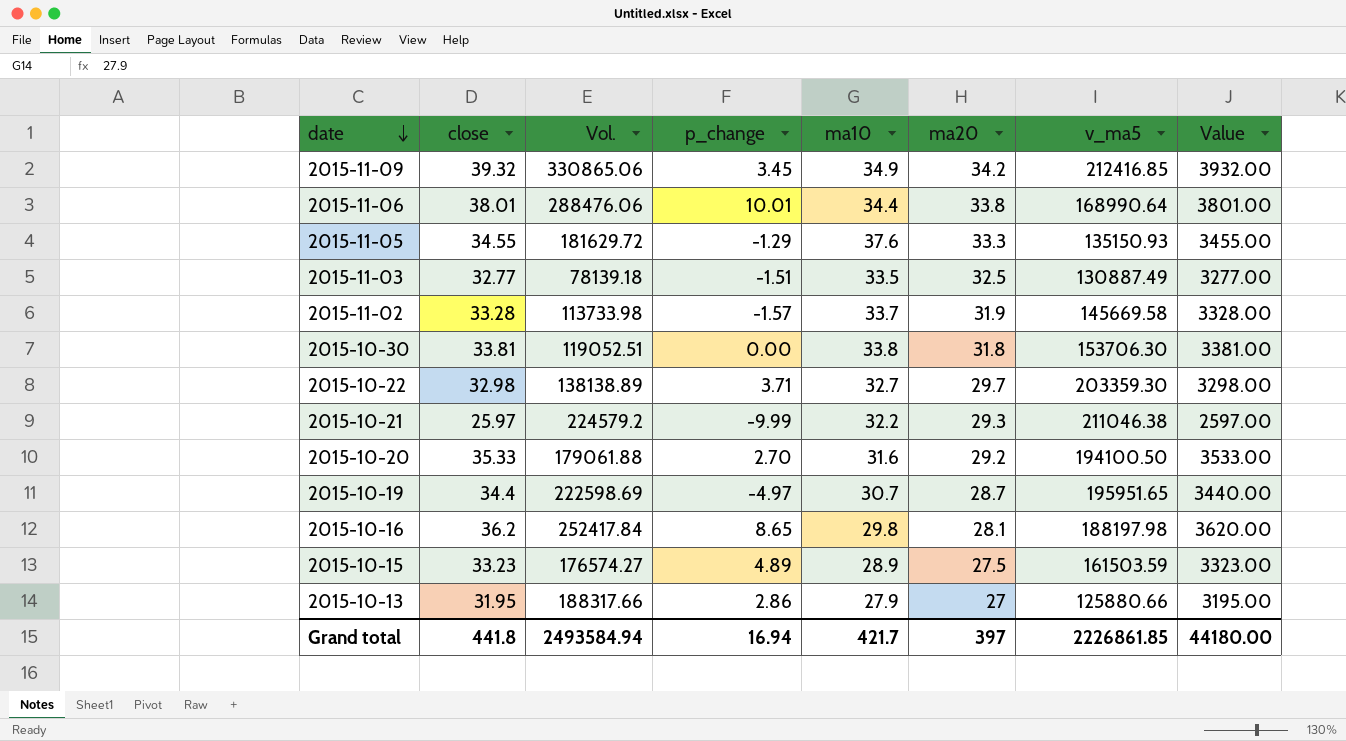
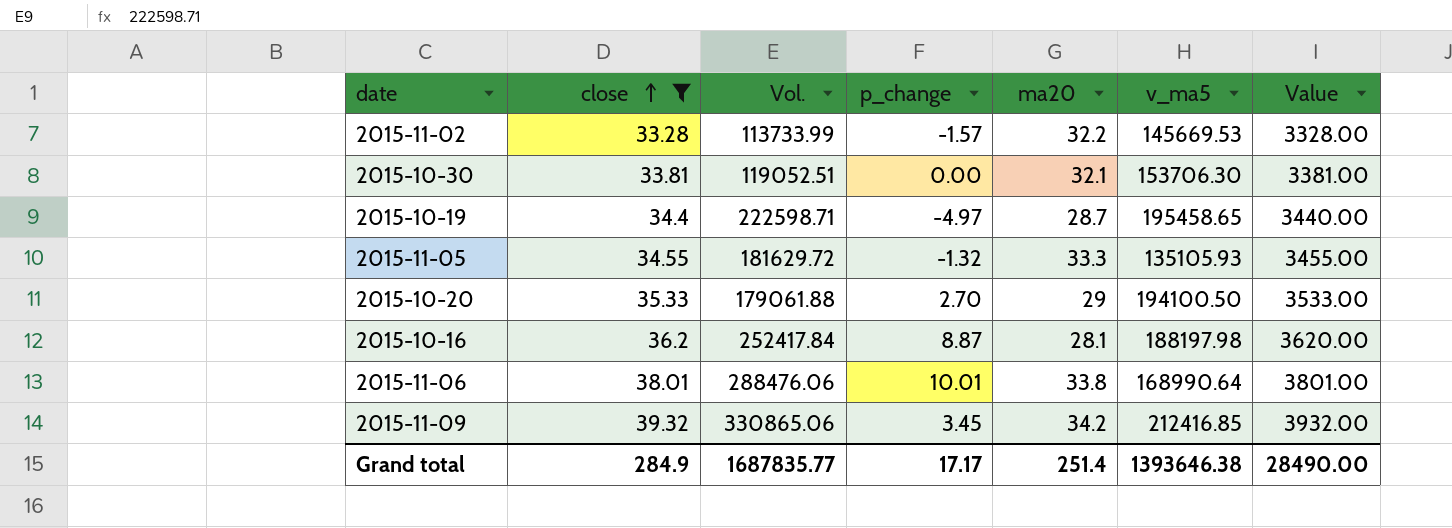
filter: none -> close >= 33.28
row order: date descending -> close ascending
column ma10 | position: 5 -> none
2015-11-02 | Vol.: 113733.98 -> 113733.99
2015-11-02 | ma20: 31.9 -> 32.2
2015-11-02 | v_ma5: 145669.58 -> 145669.53
2015-10-30 | ma20: 31.8 -> 32.1
2015-10-19 | Vol.: 222598.69 -> 222598.71
2015-10-19 | v_ma5: 195951.65 -> 195458.65
2015-11-05 | p_change: -1.29 -> -1.32
2015-11-05 | v_ma5: 135150.93 -> 135105.93
2015-10-20 | ma20: 29.2 -> 29
2015-10-16 | p_change: 8.65 -> 8.87
Grand total | close: 441.8 -> 284.9
Grand total | Vol.: 2493584.94 -> 1687835.77
Grand total | p_change: 16.94 -> 17.17
Grand total | ma20: 397 -> 251.4
Grand total | v_ma5: 2226861.85 -> 1393646.38
Grand total | Value: 44180.00 -> 28490.00

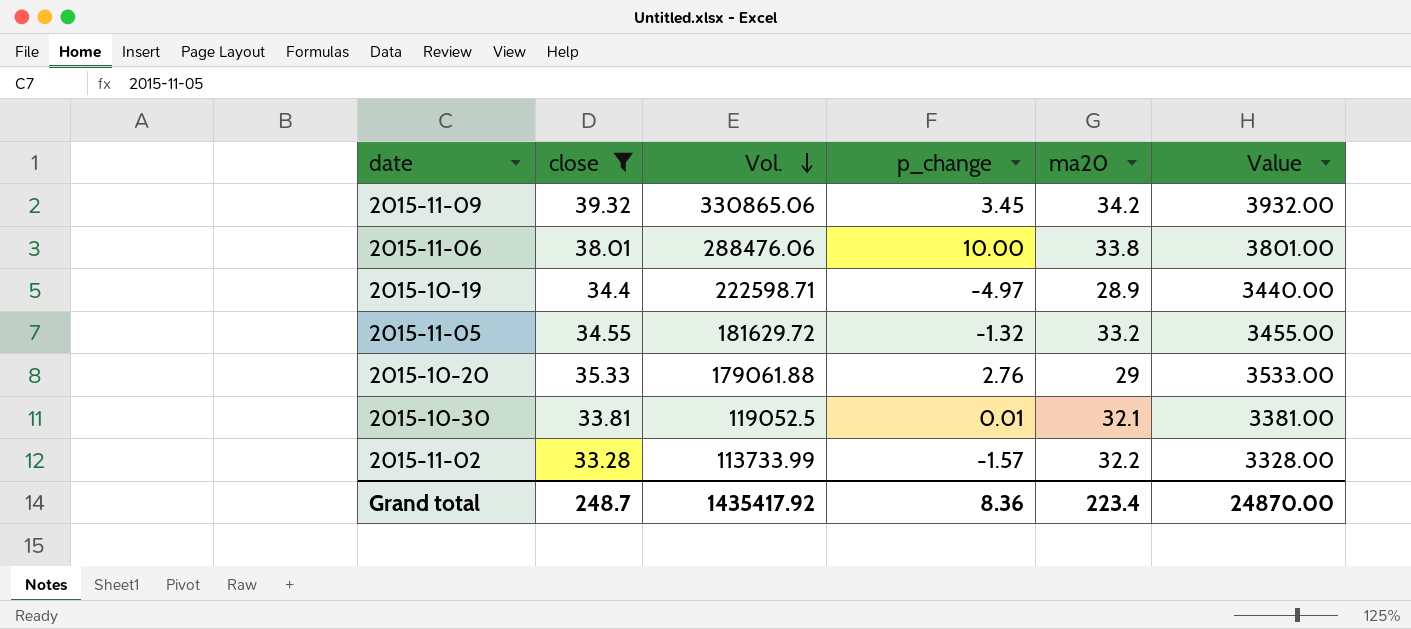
row order: close ascending -> Vol. descending
column v_ma5 | position: 6 -> none
row 2015-10-16: 36.2 | 252417.84 | 8.87 | 28.1 | 188197.98 | 3620.00 -> none
2015-11-06 | p_change: 10.01 -> 10.00
2015-10-19 | ma20: 28.7 -> 28.9
2015-11-05 | ma20: 33.3 -> 33.2
2015-10-20 | p_change: 2.70 -> 2.76
2015-10-30 | Vol.: 119052.51 -> 119052.5
2015-10-30 | p_change: 0.00 -> 0.01
Grand total | close: 284.9 -> 248.7
Grand total | Vol.: 1687835.77 -> 1435417.92
Grand total | p_change: 17.17 -> 8.36
Grand total | ma20: 251.4 -> 223.4
Grand total | Value: 28490.00 -> 24870.00

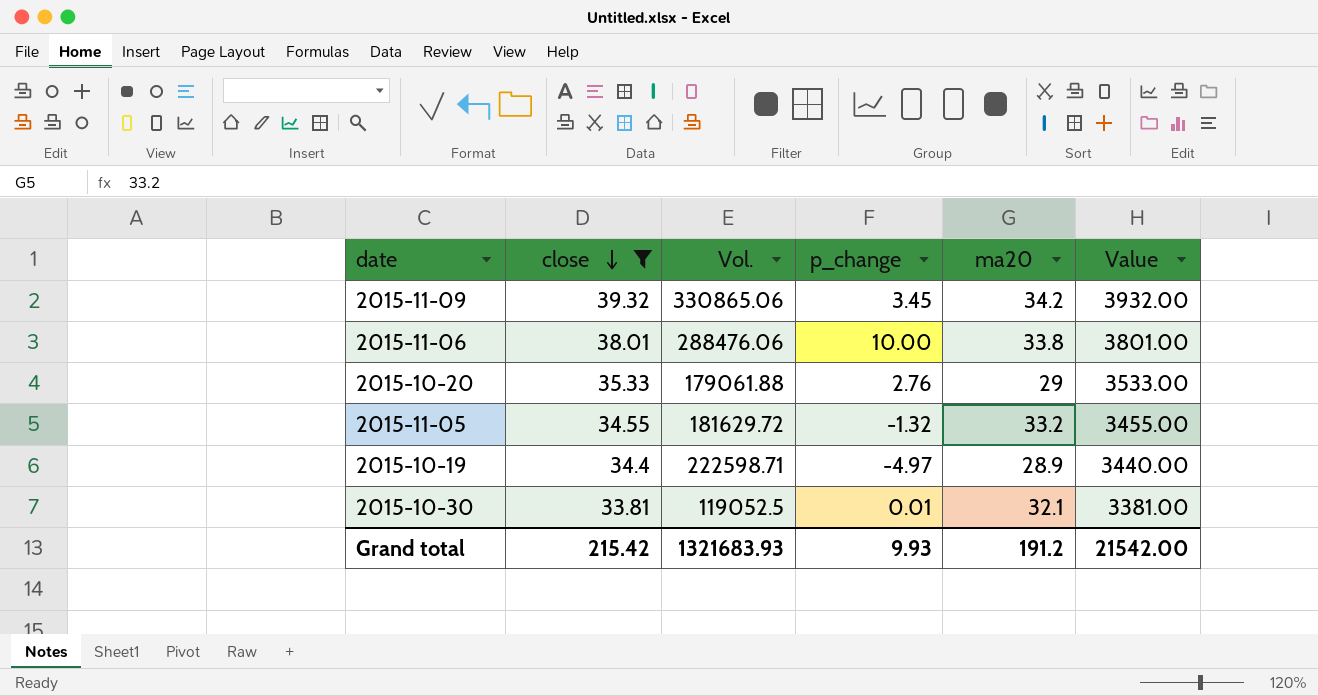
row order: Vol. descending -> close descending
row 2015-11-02: 33.28 | 113733.99 | -1.57 | 32.2 | 3328.00 -> none
Grand total | close: 248.7 -> 215.42
Grand total | Vol.: 1435417.92 -> 1321683.93
Grand total | p_change: 8.36 -> 9.93
Grand total | ma20: 223.4 -> 191.2
Grand total | Value: 24870.00 -> 21542.00

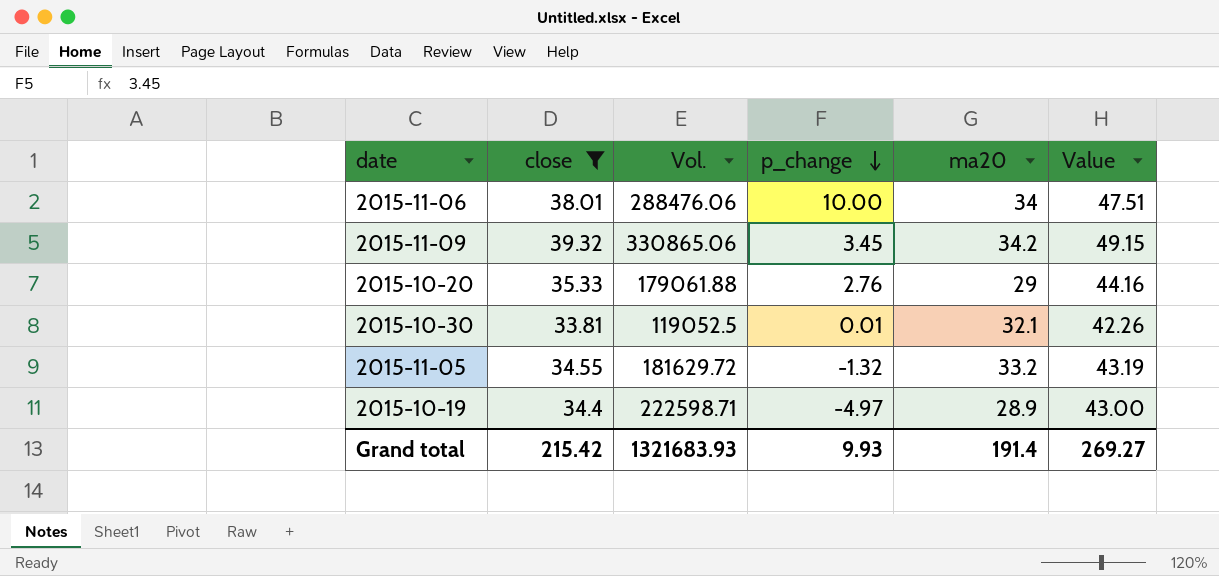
row order: close descending -> p_change descending
column Value | formula: [close] * 100 -> [close] * 1.25
2015-11-06 | ma20: 33.8 -> 34
Grand total | ma20: 191.2 -> 191.4
Grand total | Value: 21542.00 -> 269.27

